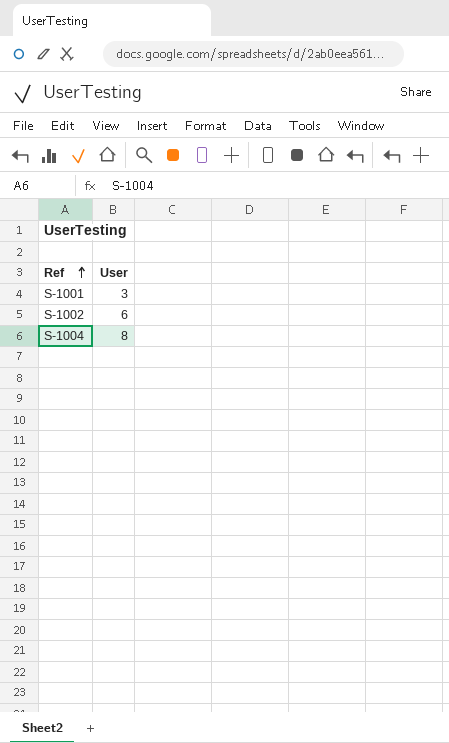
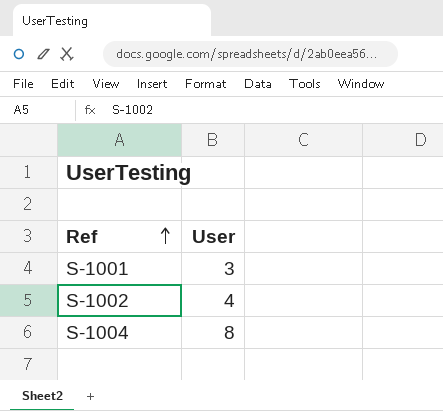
S-1002 | User: 6 -> 4

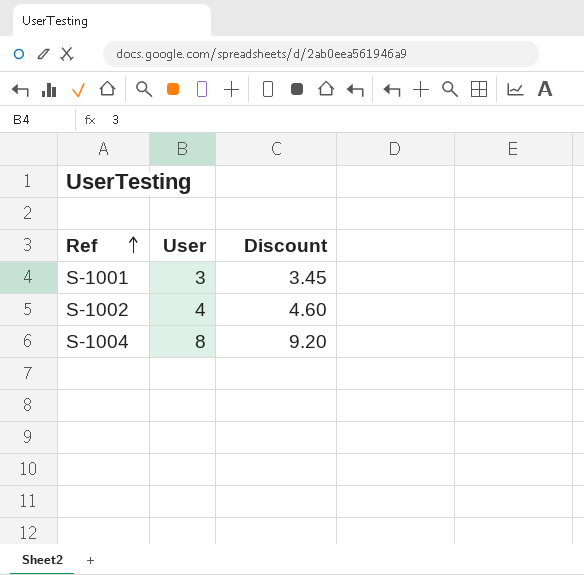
column Discount | formula: none -> [User] * 1.15

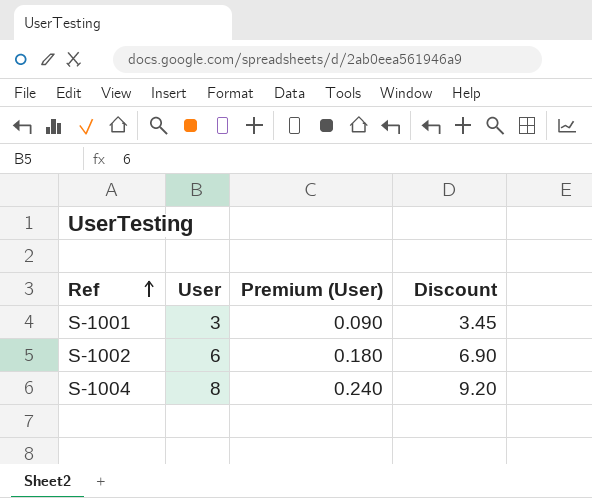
column Premium (User) | formula: none -> [User] * 0.03
S-1002 | User: 4 -> 6
S-1002 | Discount: 4.60 -> 6.90

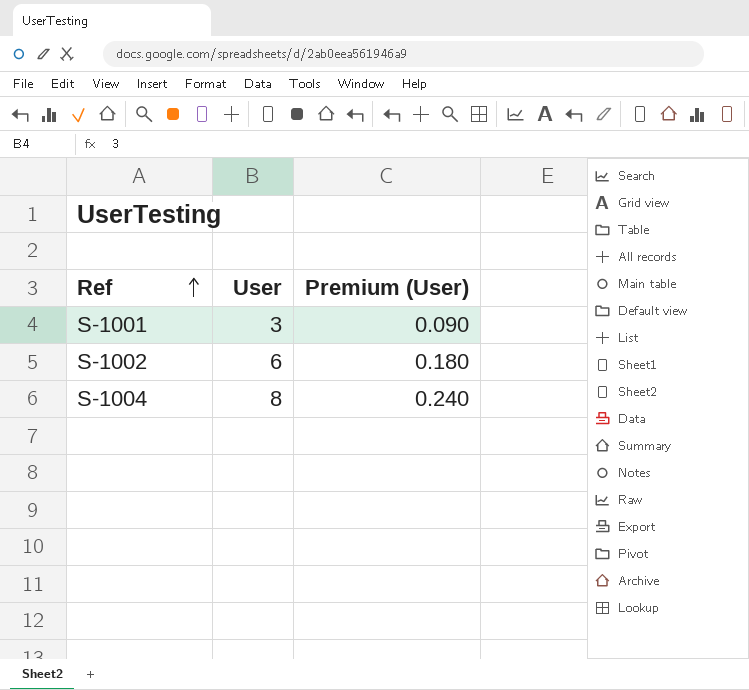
column Discount | formula: [User] * 1.15 -> none

